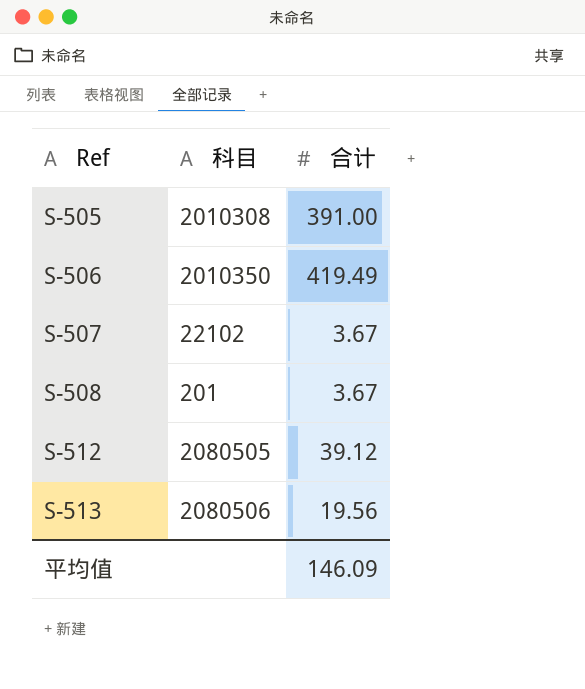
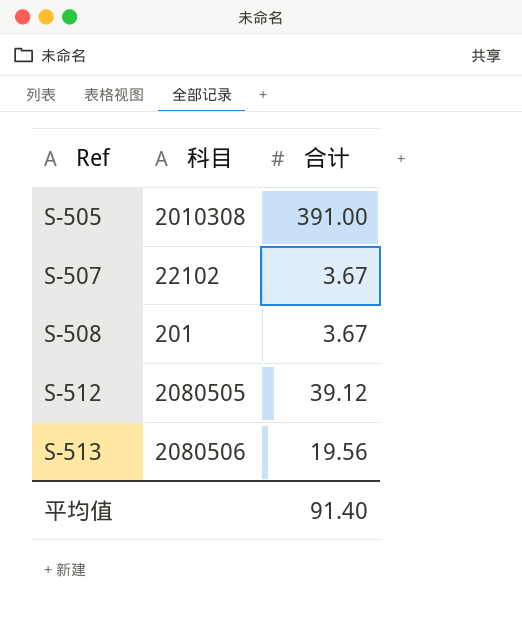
row S-506: 2010350 | 419.49 -> none
平均值 | 合计: 146.09 -> 91.40

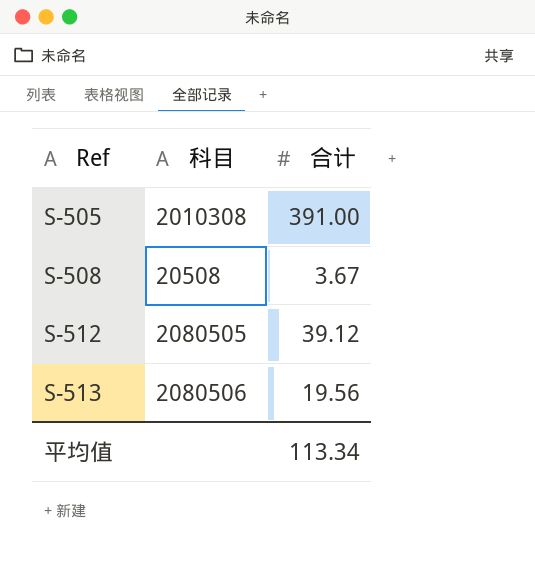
row S-507: 22102 | 3.67 -> none
S-508 | 科目: 201 -> 20508
平均值 | 合计: 91.40 -> 113.34

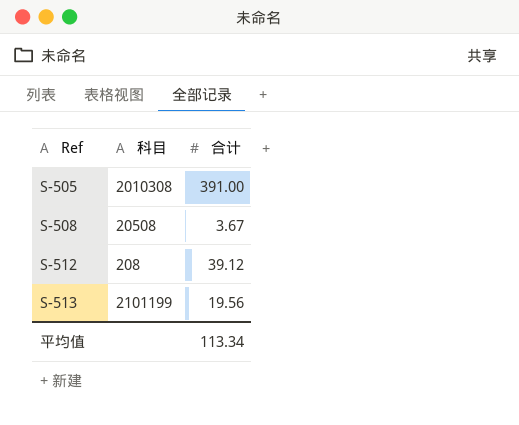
S-512 | 科目: 2080505 -> 208
S-513 | 科目: 2080506 -> 2101199

